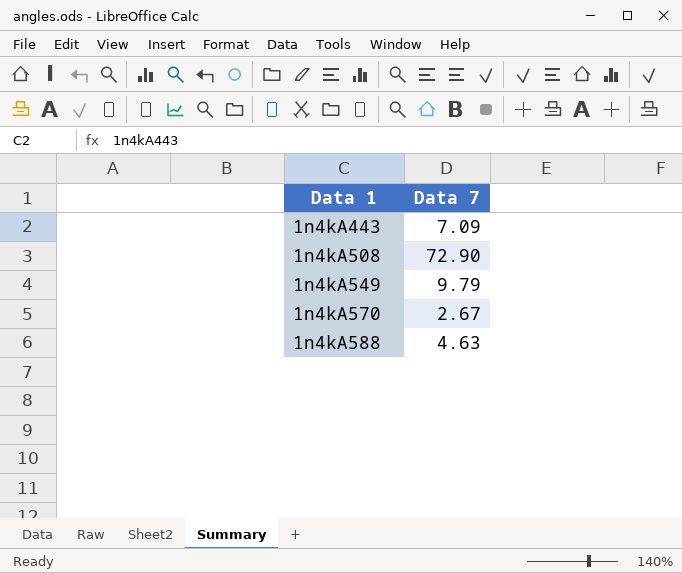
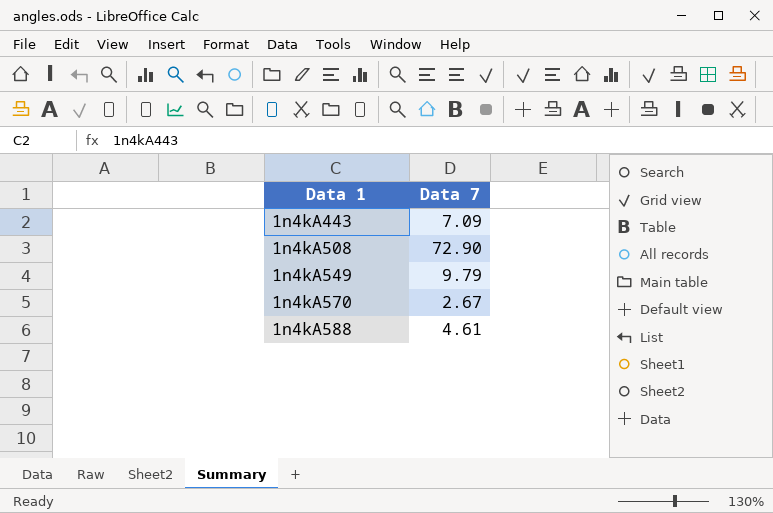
1n4kA588 | Data 7: 4.63 -> 4.61

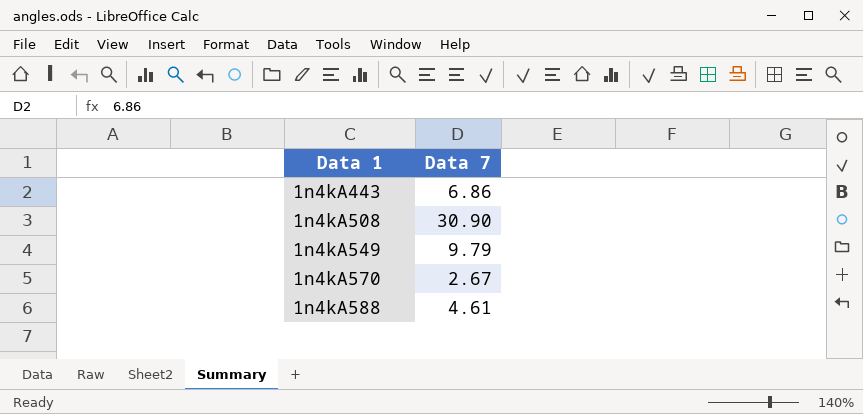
1n4kA443 | Data 7: 7.09 -> 6.86
1n4kA508 | Data 7: 72.90 -> 30.90

